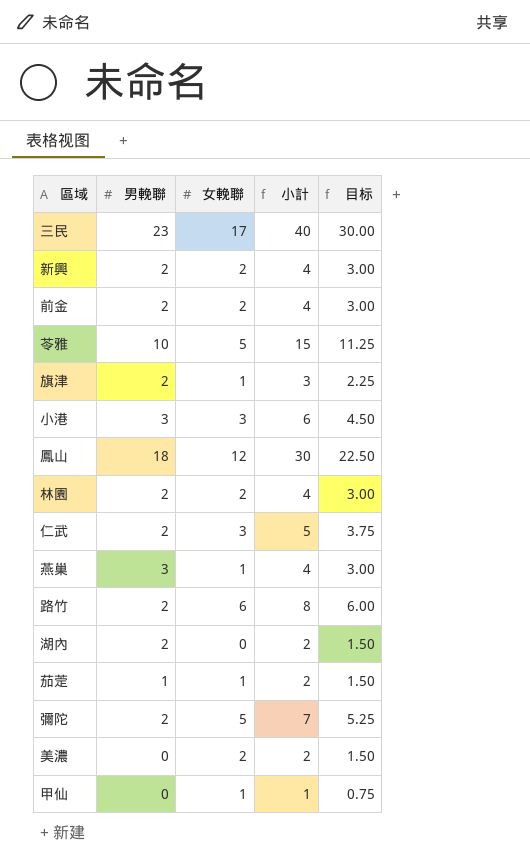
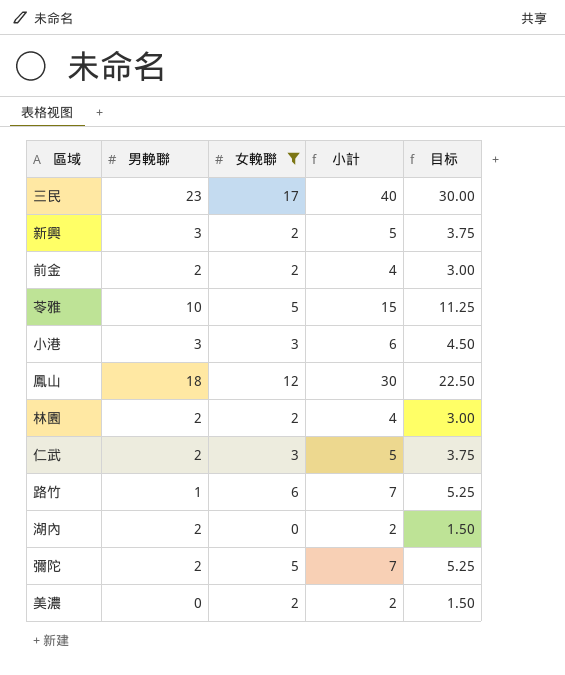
filter: none -> 女輓聯 != 1
新興 | 男輓聯: 2 -> 3
新興 | 小計: 4 -> 5
新興 | 目标: 3.00 -> 3.75
路竹 | 男輓聯: 2 -> 1
路竹 | 小計: 8 -> 7
路竹 | 目标: 6.00 -> 5.25

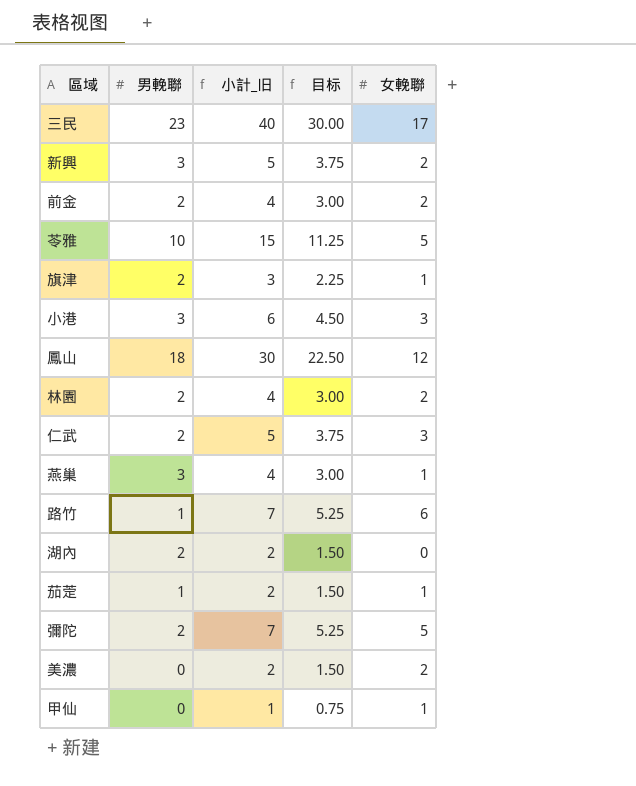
filter: 女輓聯 != 1 -> none
column name: 小計 -> 小計_旧
column 女輓聯 | position: 3 -> 5

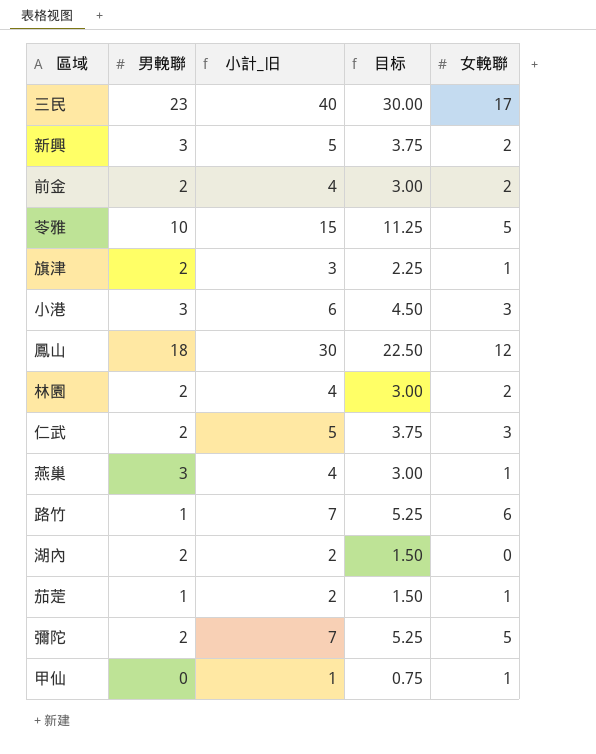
row 美濃: 0 | 2 | 1.50 | 2 -> none

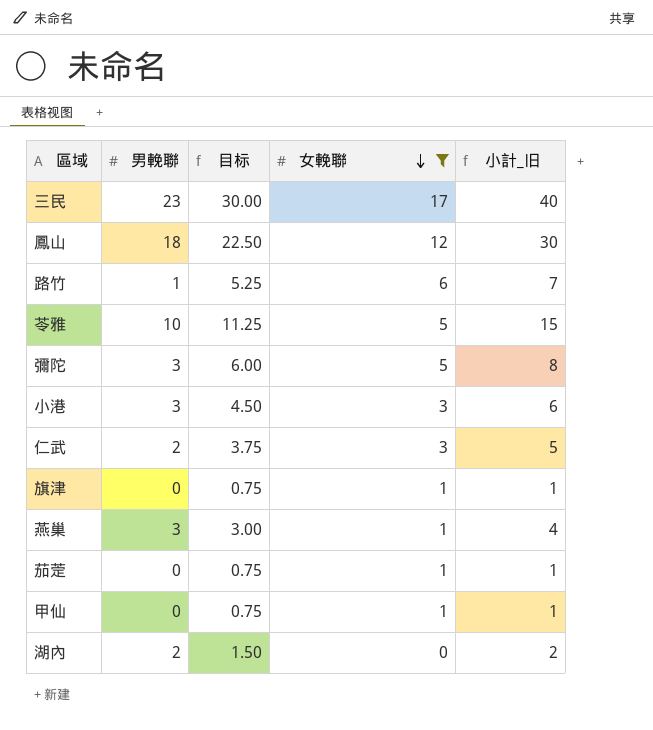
filter: none -> 女輓聯 != 2
row order: none -> 女輓聯 descending
column 小計_旧 | position: 3 -> 5
彌陀 | 男輓聯: 2 -> 3
彌陀 | 目标: 5.25 -> 6.00
彌陀 | 小計_旧: 7 -> 8
旗津 | 男輓聯: 2 -> 0
旗津 | 目标: 2.25 -> 0.75
旗津 | 小計_旧: 3 -> 1
茄萣 | 男輓聯: 1 -> 0
茄萣 | 目标: 1.50 -> 0.75
茄萣 | 小計_旧: 2 -> 1

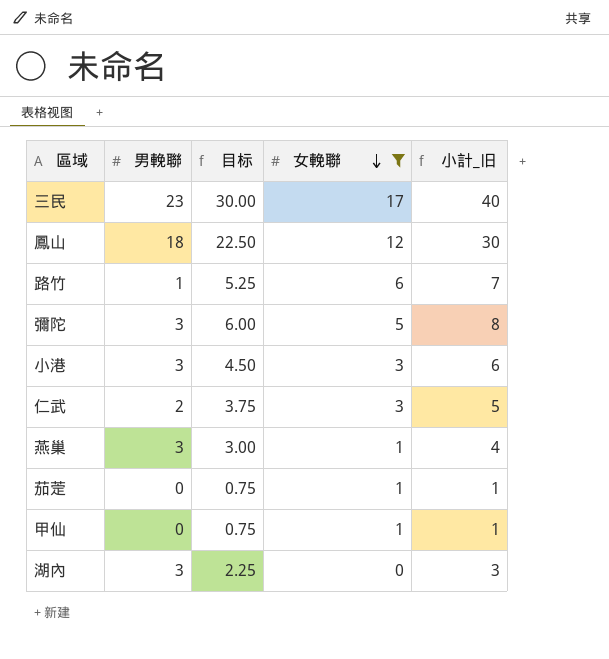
row 苓雅: 10 | 11.25 | 5 | 15 -> none
row 旗津: 0 | 0.75 | 1 | 1 -> none
湖內 | 男輓聯: 2 -> 3
湖內 | 目标: 1.50 -> 2.25
湖內 | 小計_旧: 2 -> 3

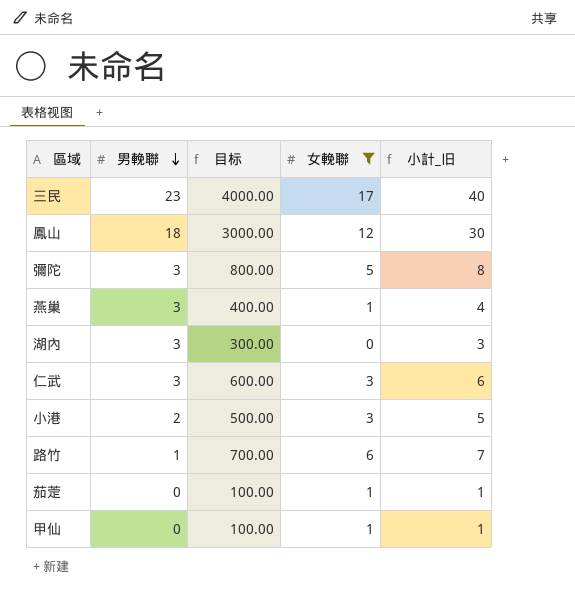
row order: 女輓聯 descending -> 男輓聯 descending
column 目标 | formula: [小計_旧] * 0.75 -> [小計_旧] * 100
仁武 | 男輓聯: 2 -> 3
仁武 | 小計_旧: 5 -> 6
小港 | 男輓聯: 3 -> 2
小港 | 小計_旧: 6 -> 5

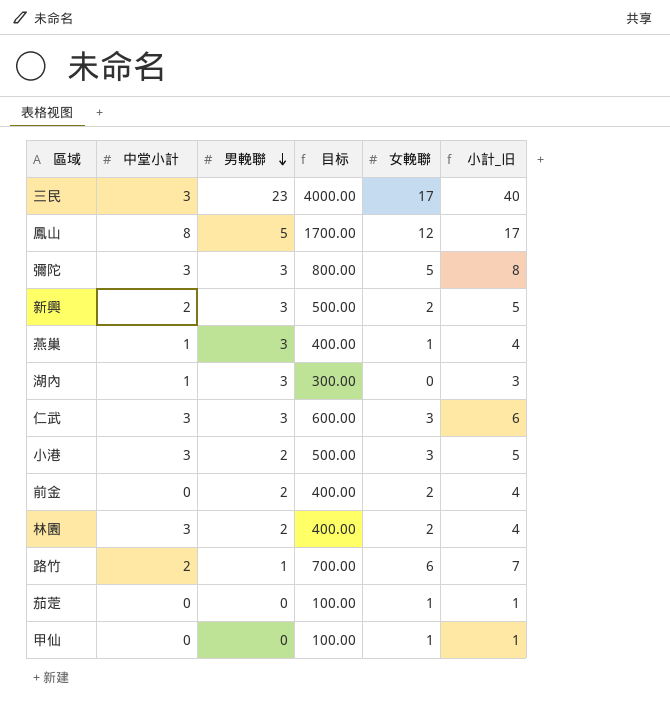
filter: 女輓聯 != 2 -> none
column 中堂小計 | position: none -> 2
鳳山 | 男輓聯: 18 -> 5
鳳山 | 目标: 3000.00 -> 1700.00
鳳山 | 小計_旧: 30 -> 17

